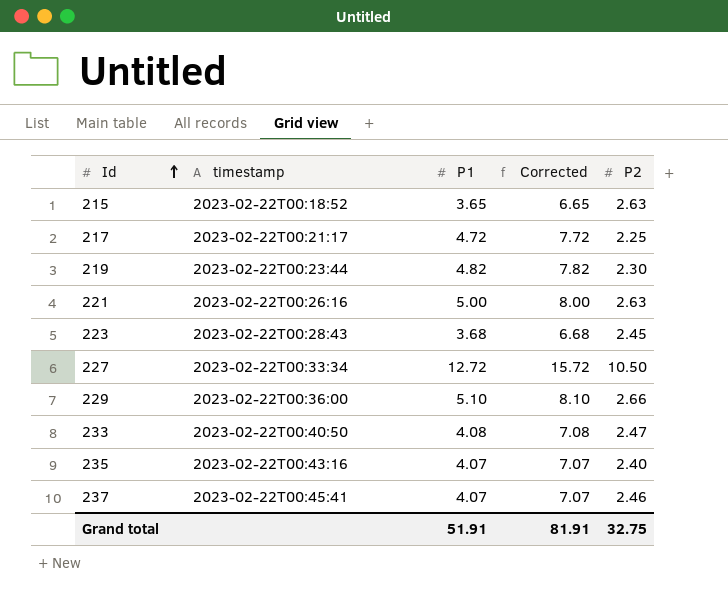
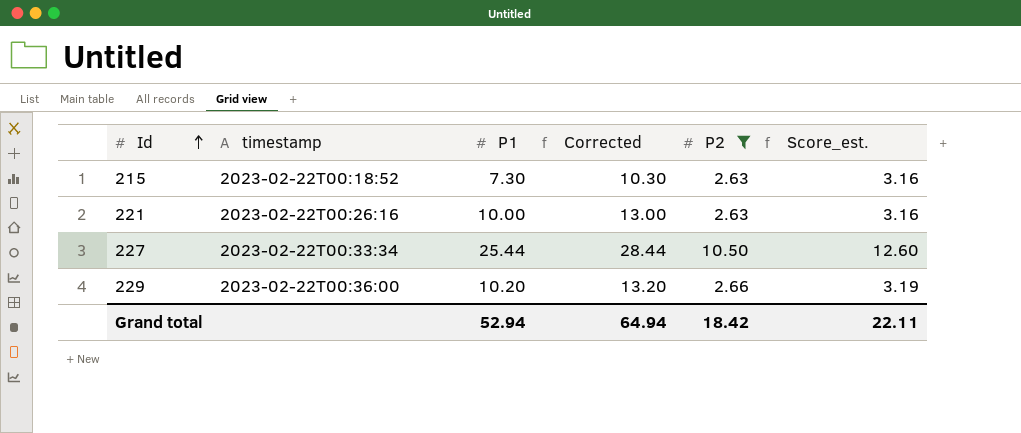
filter: none -> P2 >= 2.63
column Score_est. | formula: none -> [P2] * 1.2
215 | P1: 3.65 -> 7.30
215 | Corrected: 6.65 -> 10.30
221 | P1: 5.00 -> 10.00
221 | Corrected: 8.00 -> 13.00
227 | P1: 12.72 -> 25.44
227 | Corrected: 15.72 -> 28.44
229 | P1: 5.10 -> 10.20
229 | Corrected: 8.10 -> 13.20
Grand total | P1: 51.91 -> 52.94
Grand total | Corrected: 81.91 -> 64.94
Grand total | P2: 32.75 -> 18.42

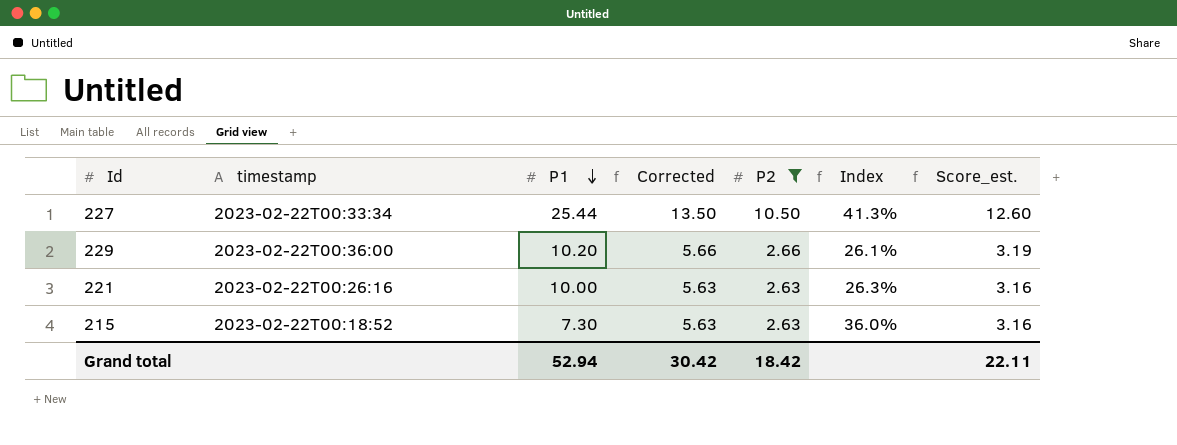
row order: Id ascending -> P1 descending
column Corrected | formula: [P1] + 3 -> [P2] + 3
column Index | formula: none -> [P2] / [P1]
Grand total | Corrected: 64.94 -> 30.42

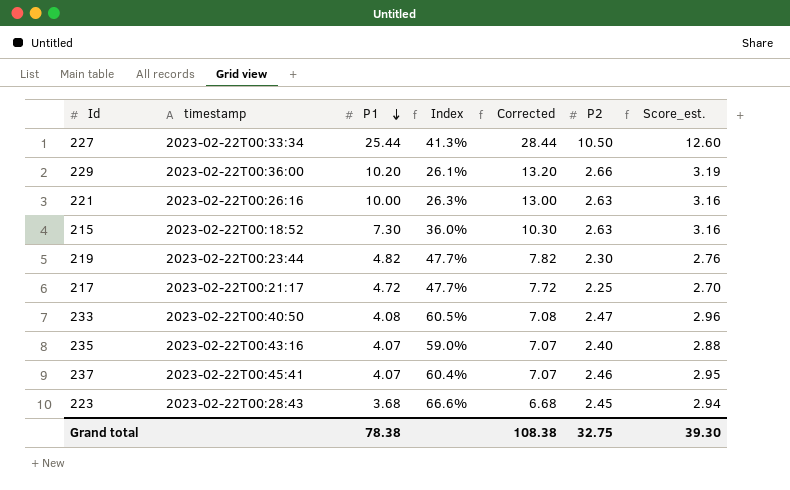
filter: P2 >= 2.63 -> none
column Index | position: 6 -> 4
column Corrected | formula: [P2] + 3 -> [P1] + 3
Grand total | P1: 52.94 -> 78.38
Grand total | Corrected: 30.42 -> 108.38
Grand total | P2: 18.42 -> 32.75
Grand total | Score_est.: 22.11 -> 39.30

